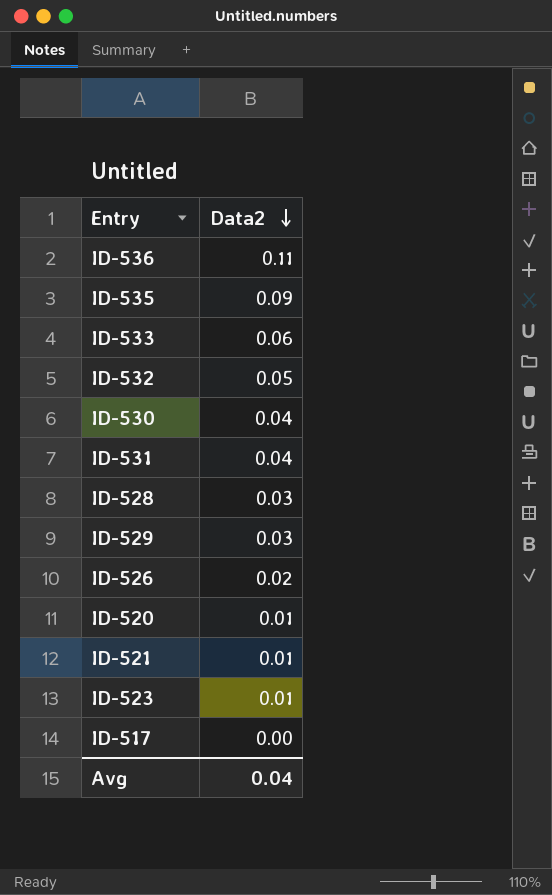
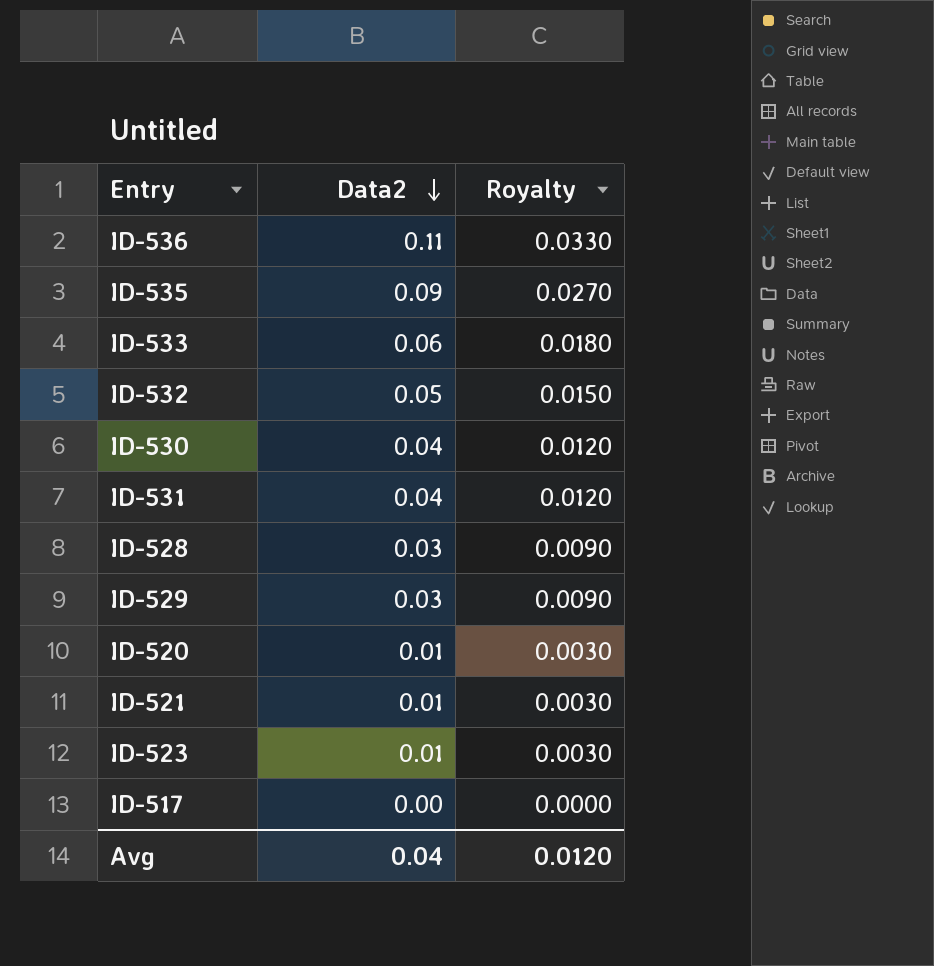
column Royalty | formula: none -> [Data2] * 0.3
row ID-526: 0.02 -> none

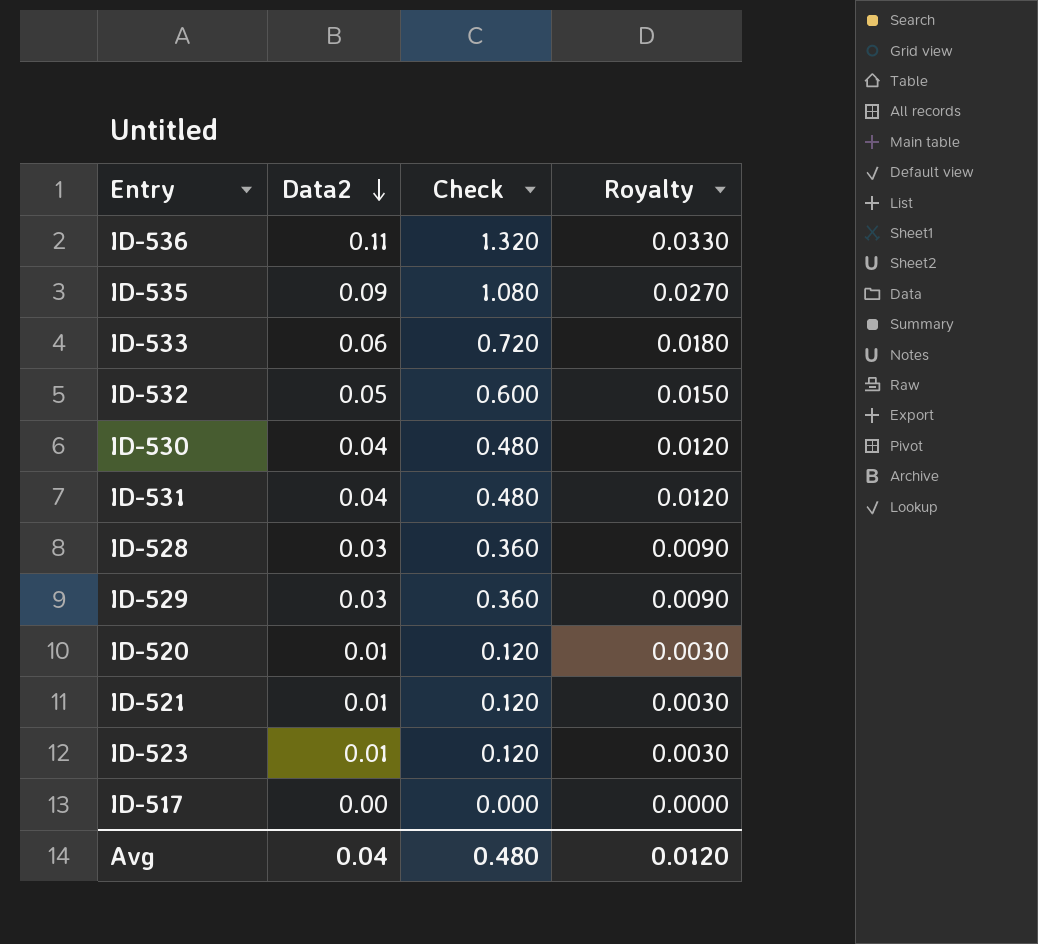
column Check | formula: none -> [Data2] * 12

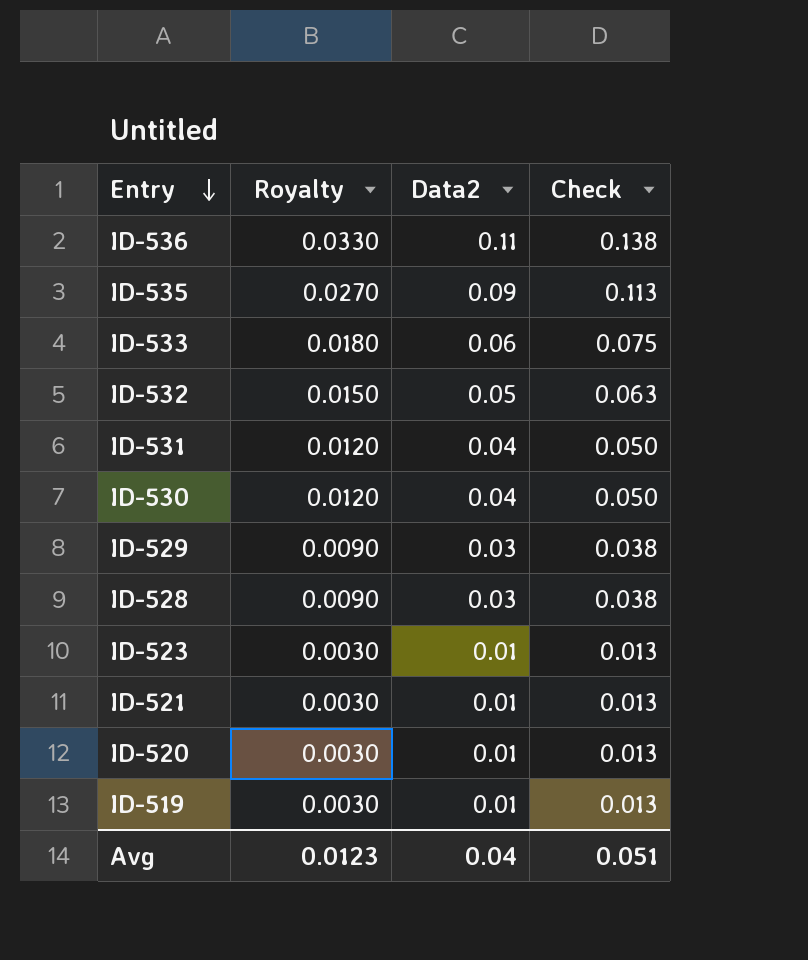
row order: Data2 descending -> Entry descending
column Royalty | position: 4 -> 2
column Check | formula: [Data2] * 12 -> [Data2] * 1.25
row ID-517: 0.00 | 0.000 | 0.0000 -> none
row ID-519: none -> 0.0030 | 0.01 | 0.013
Avg | Royalty: 0.0120 -> 0.0123
Avg | Check: 0.480 -> 0.051

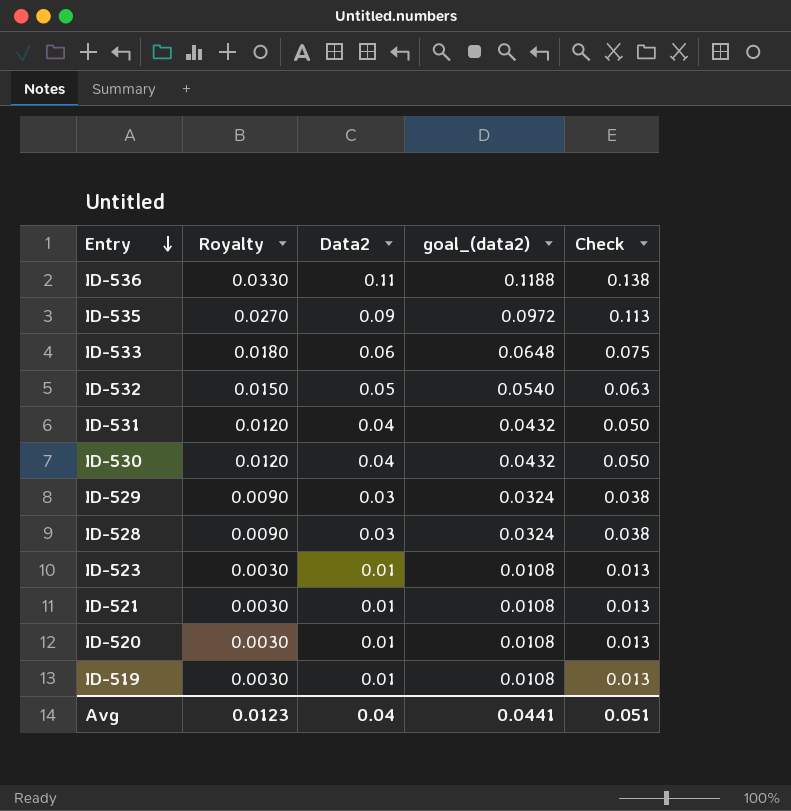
column goal_(data2) | formula: none -> [Data2] * 1.08

